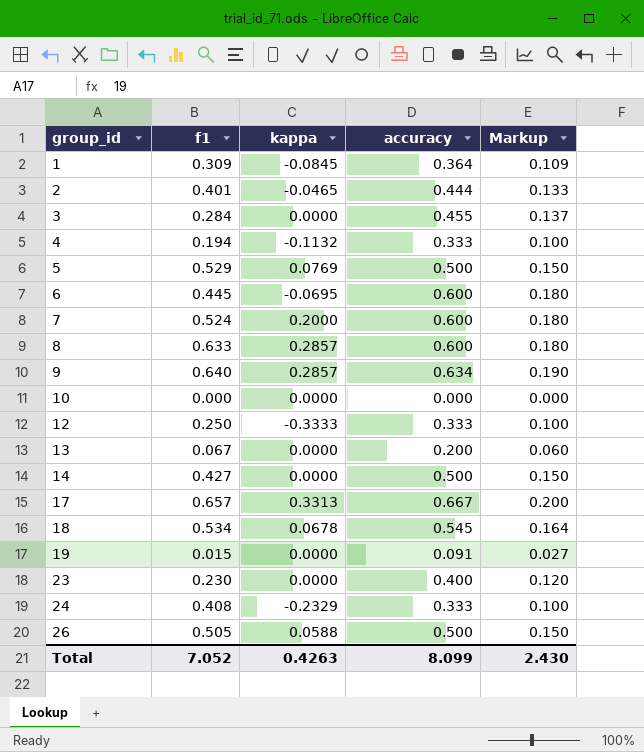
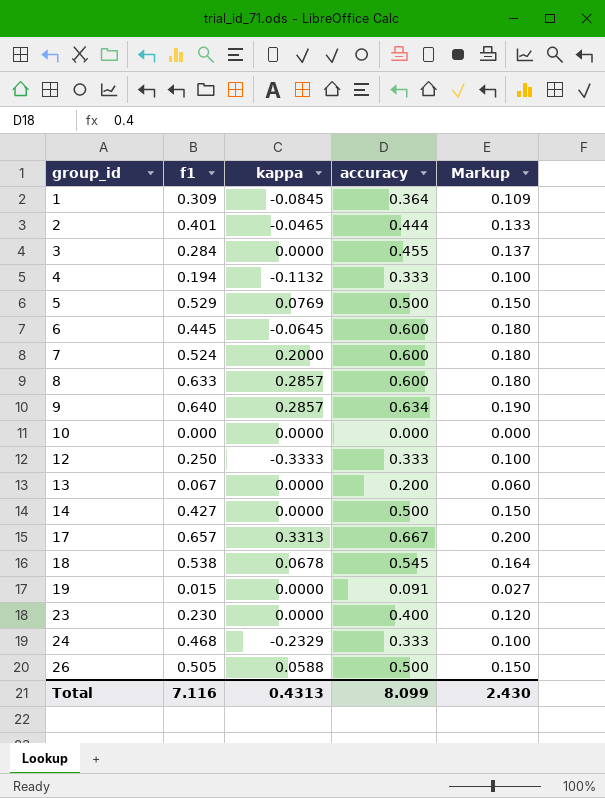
6 | kappa: -0.0695 -> -0.0645
18 | f1: 0.534 -> 0.538
24 | f1: 0.408 -> 0.468
Total | f1: 7.052 -> 7.116
Total | kappa: 0.4263 -> 0.4313

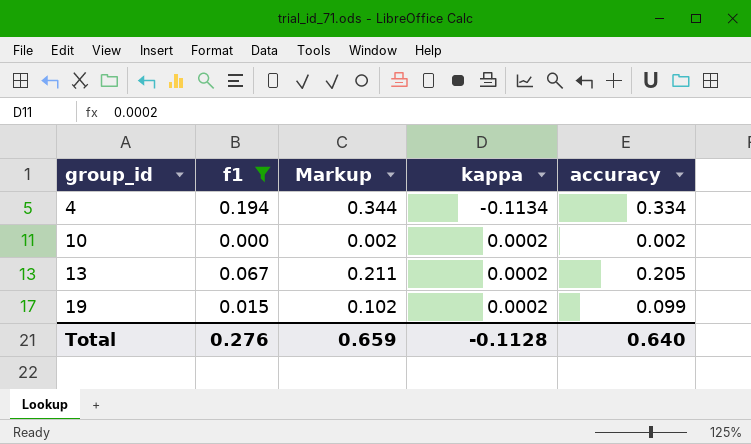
filter: none -> f1 <= 0.194
column Markup | formula: [accuracy] * 0.3 -> [accuracy] * 1.03
column Markup | position: 5 -> 3
4 | kappa: -0.1132 -> -0.1134
4 | accuracy: 0.333 -> 0.334
10 | kappa: 0.0000 -> 0.0002
10 | accuracy: 0.000 -> 0.002
13 | kappa: 0.0000 -> 0.0002
13 | accuracy: 0.200 -> 0.205
19 | kappa: 0.0000 -> 0.0002
19 | accuracy: 0.091 -> 0.099
Total | f1: 7.116 -> 0.276
Total | Markup: 2.430 -> 0.659
Total | kappa: 0.4313 -> -0.1128
Total | accuracy: 8.099 -> 0.640

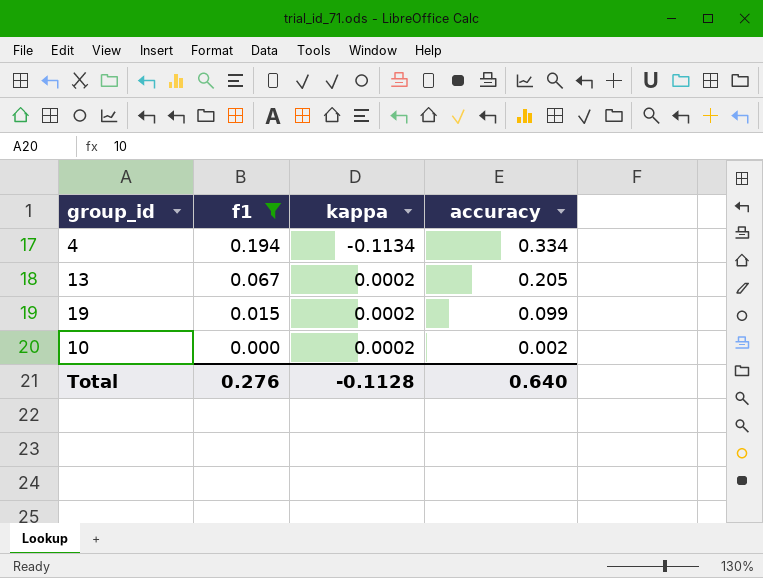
row order: group_id ascending -> f1 descending
column Markup | formula: [accuracy] * 1.03 -> none

